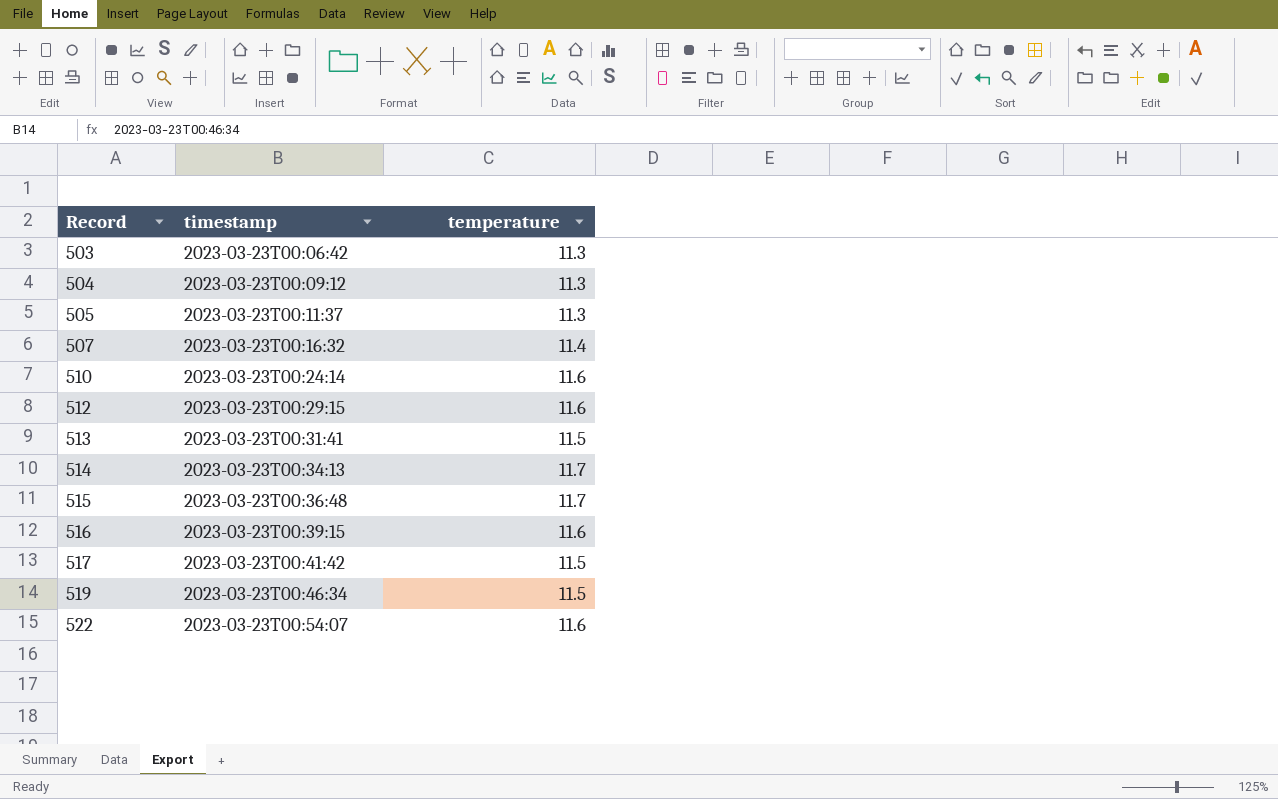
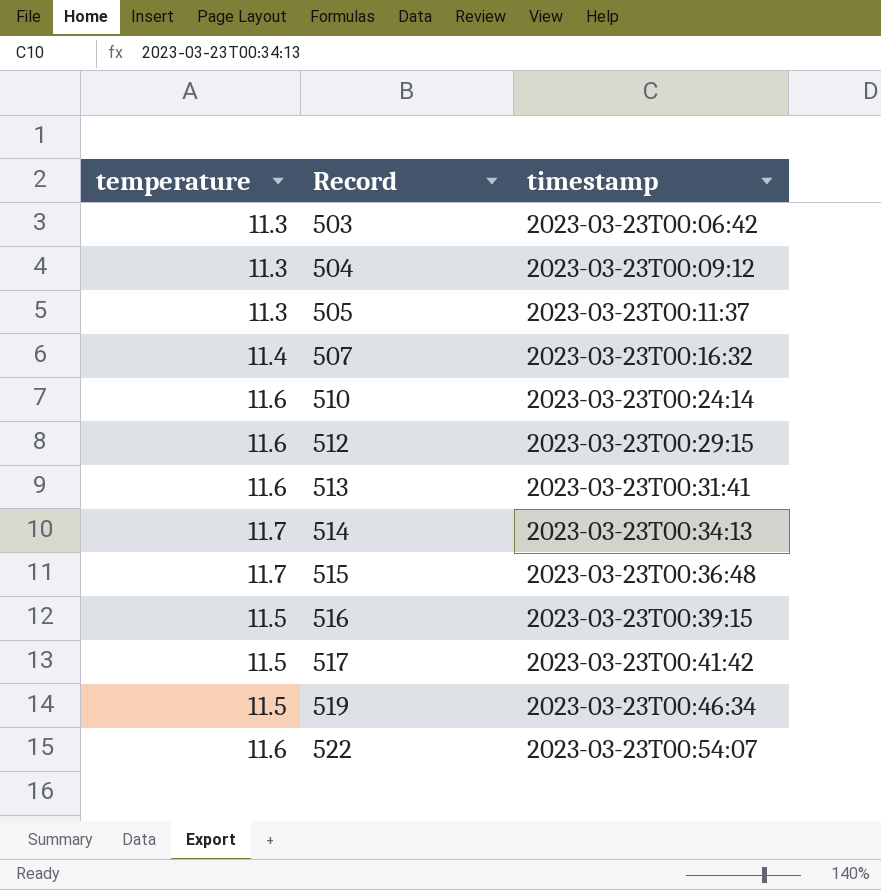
column temperature | position: 3 -> 1
513 | temperature: 11.5 -> 11.6
516 | temperature: 11.6 -> 11.5

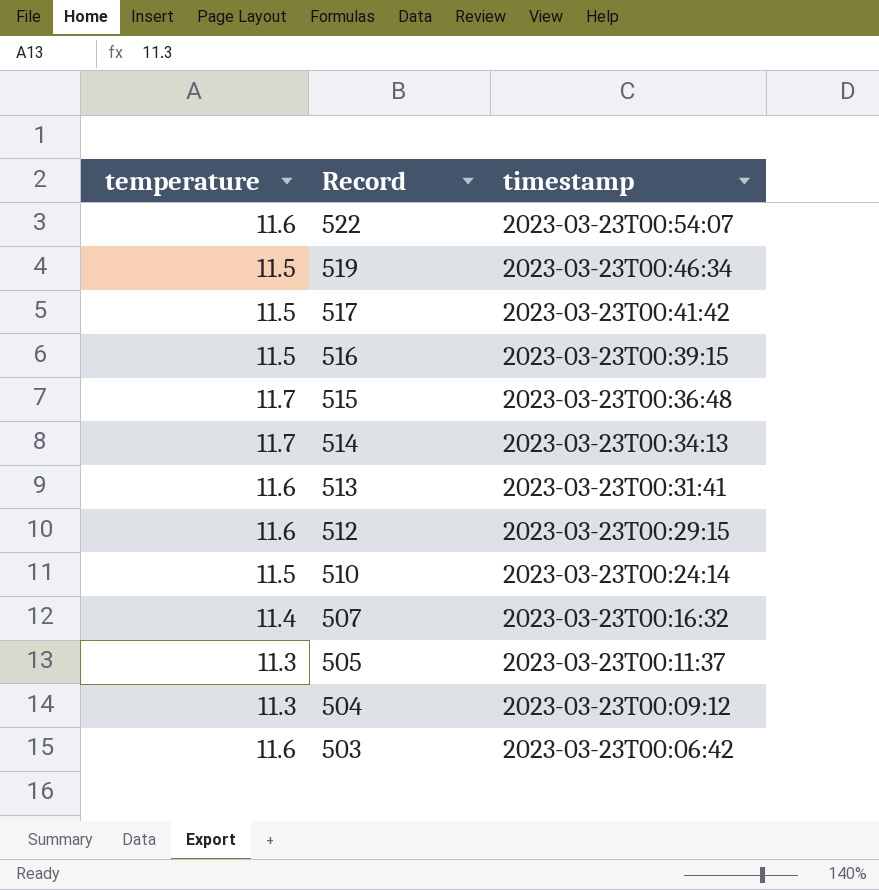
row order: Record ascending -> Record descending
510 | temperature: 11.6 -> 11.5
503 | temperature: 11.3 -> 11.6

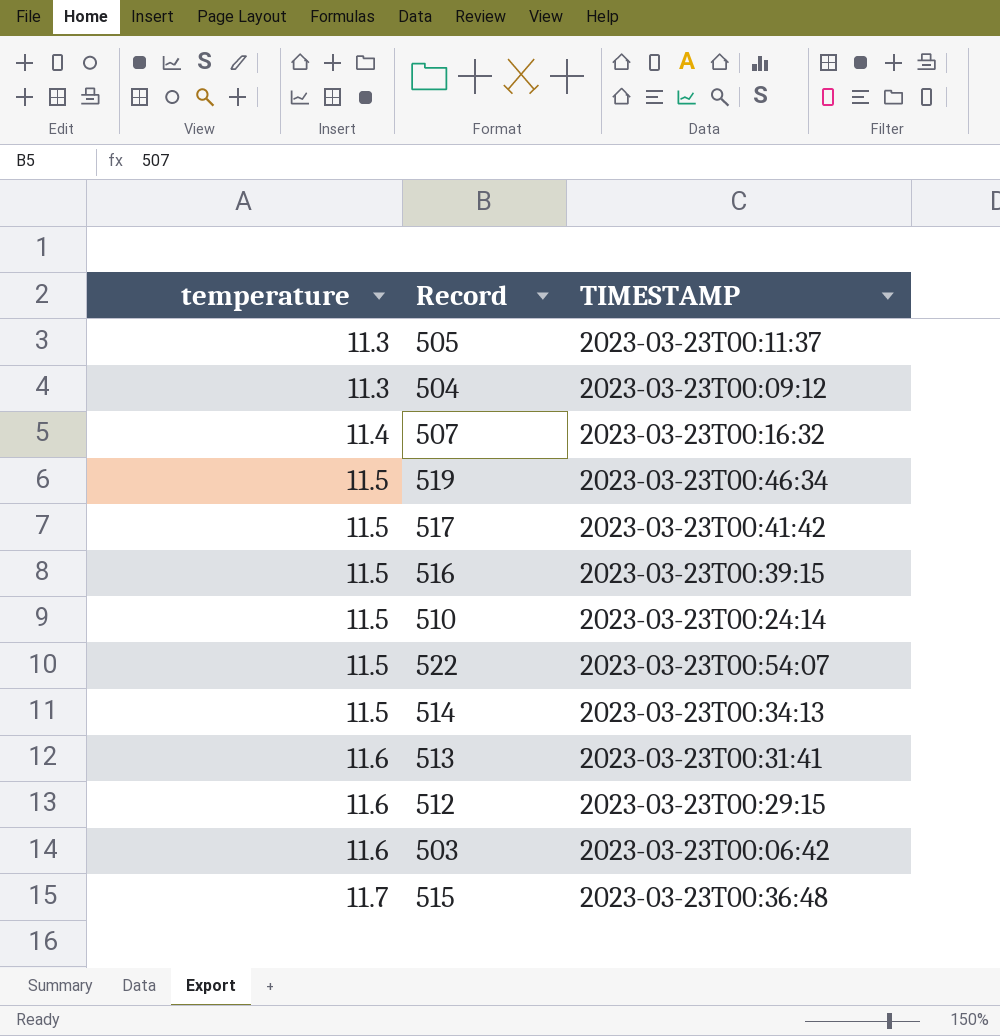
row order: Record descending -> temperature ascending
column name: timestamp -> TIMESTAMP
522 | temperature: 11.6 -> 11.5
514 | temperature: 11.7 -> 11.5

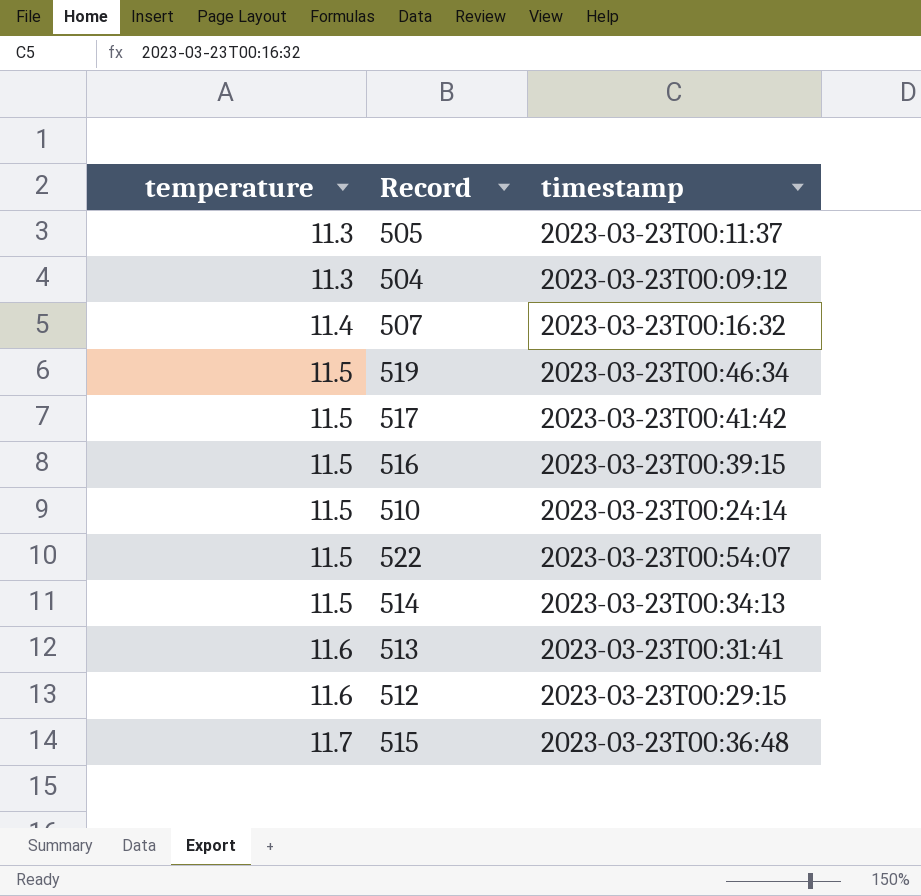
column name: TIMESTAMP -> timestamp
row 503: 11.6 | 2023-03-23T00:06:42 -> none

